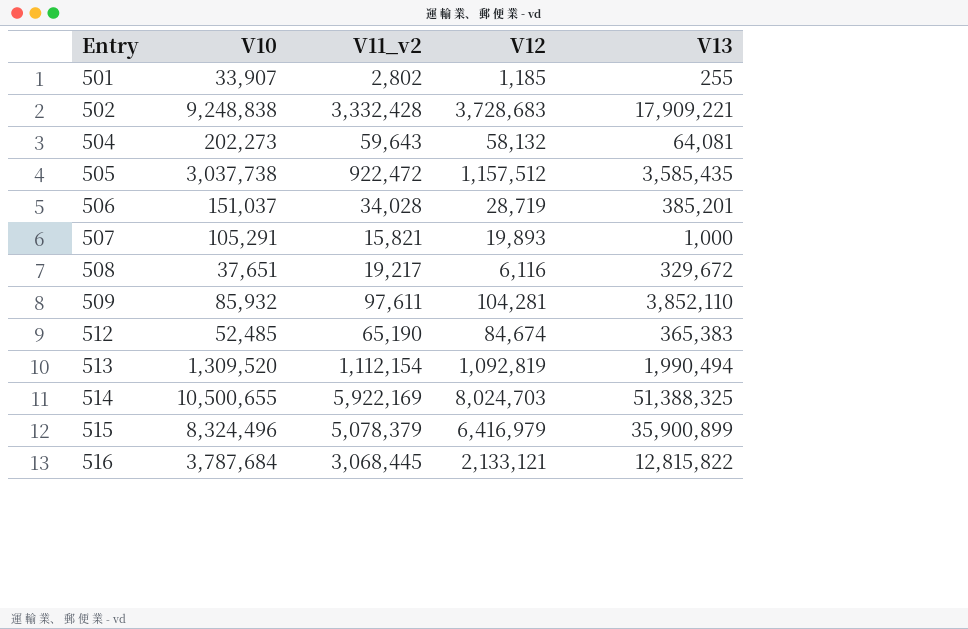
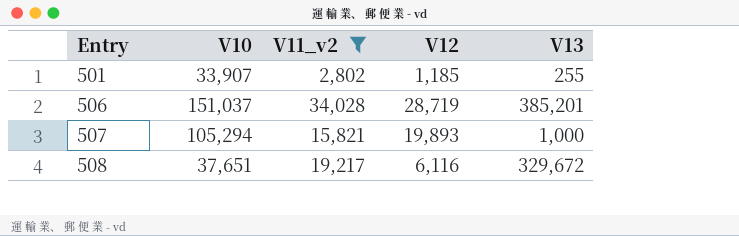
filter: none -> V11_v2 <= 34,028
507 | V10: 105,291 -> 105,294

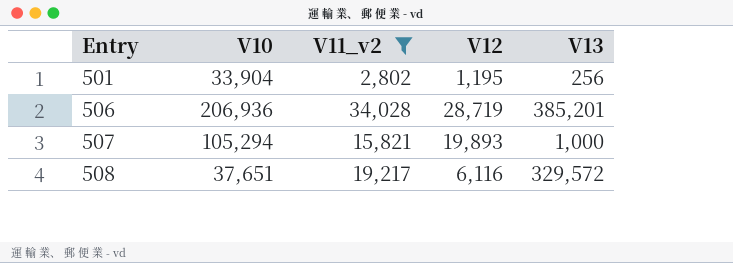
501 | V10: 33,907 -> 33,904
501 | V12: 1,185 -> 1,195
501 | V13: 255 -> 256
506 | V10: 151,037 -> 206,936
508 | V13: 329,672 -> 329,572

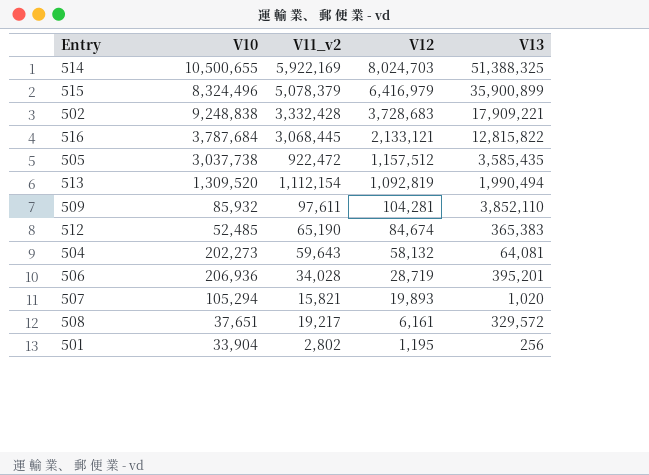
filter: V11_v2 <= 34,028 -> none
row order: Entry ascending -> V12 descending
506 | V13: 385,201 -> 395,201
507 | V13: 1,000 -> 1,020
508 | V12: 6,116 -> 6,161

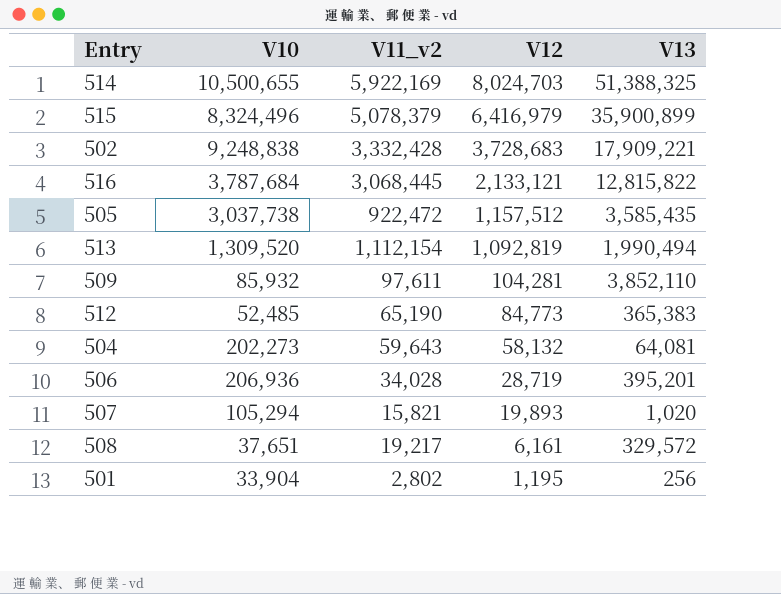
512 | V12: 84,674 -> 84,773

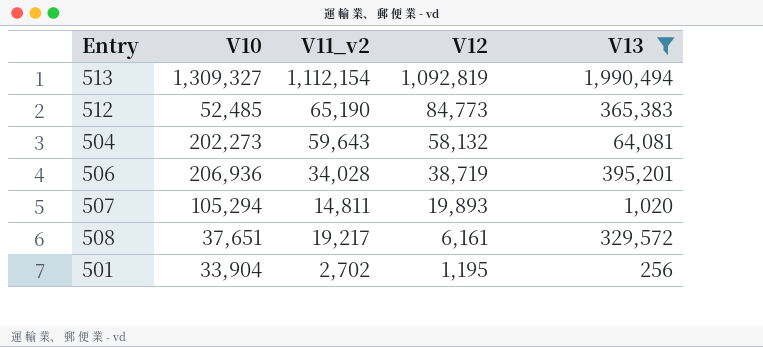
filter: none -> V13 <= 1,990,494
513 | V10: 1,309,520 -> 1,309,327
506 | V12: 28,719 -> 38,719
507 | V11_v2: 15,821 -> 14,811
501 | V11_v2: 2,802 -> 2,702

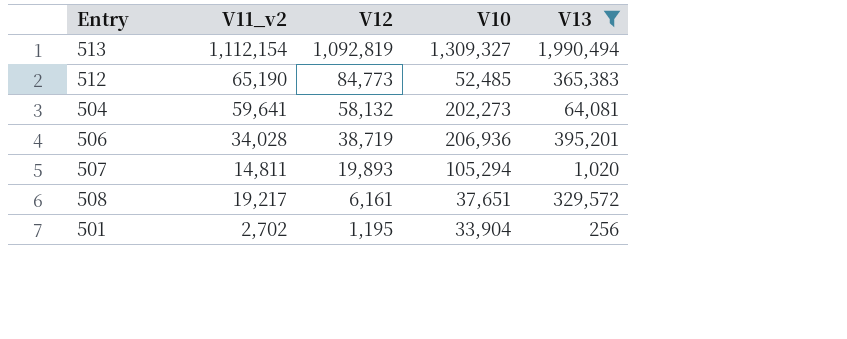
column V10 | position: 2 -> 4
504 | V11_v2: 59,643 -> 59,641

